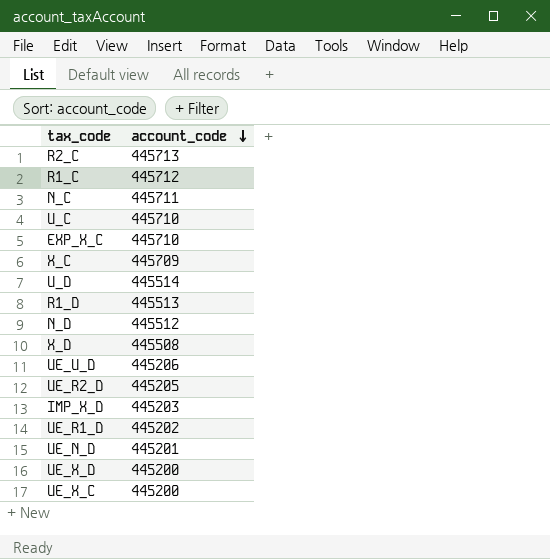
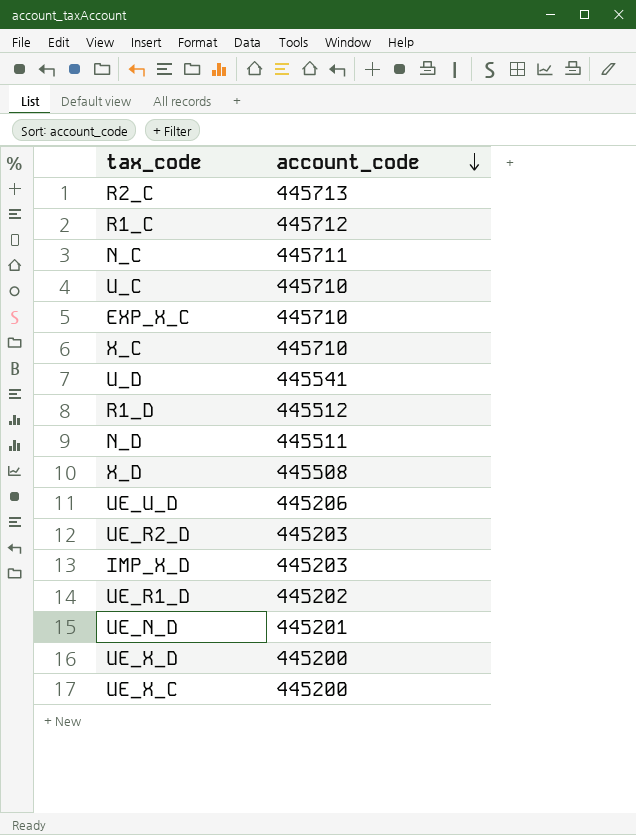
X_C | account_code: 445709 -> 445710
U_D | account_code: 445514 -> 445541
R1_D | account_code: 445513 -> 445512
N_D | account_code: 445512 -> 445511
UE_R2_D | account_code: 445205 -> 445203

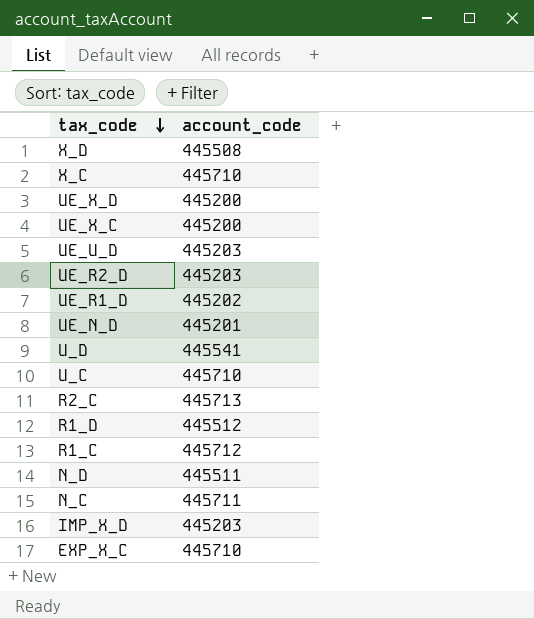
row order: account_code descending -> tax_code descending
UE_U_D | account_code: 445206 -> 445203

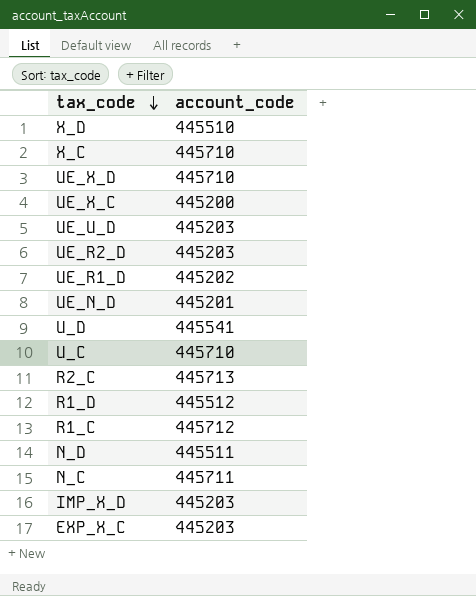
X_D | account_code: 445508 -> 445510
UE_X_D | account_code: 445200 -> 445710
EXP_X_C | account_code: 445710 -> 445203

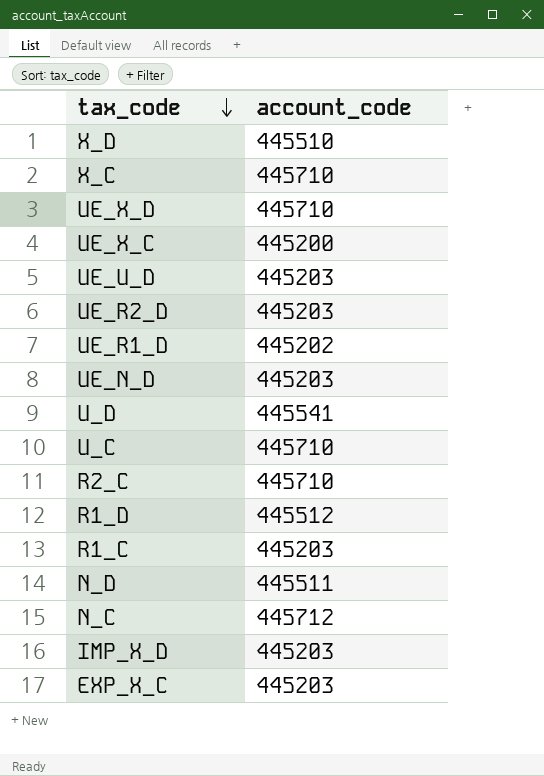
UE_N_D | account_code: 445201 -> 445203
R2_C | account_code: 445713 -> 445710
R1_C | account_code: 445712 -> 445203
N_C | account_code: 445711 -> 445712

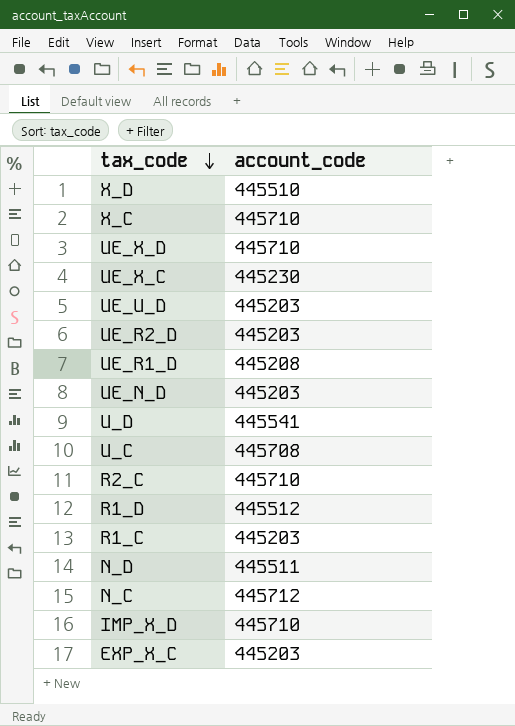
UE_X_C | account_code: 445200 -> 445230
UE_R1_D | account_code: 445202 -> 445208
U_C | account_code: 445710 -> 445708
IMP_X_D | account_code: 445203 -> 445710

